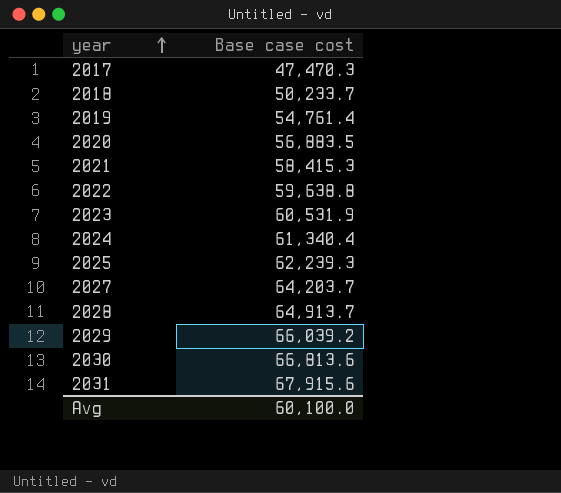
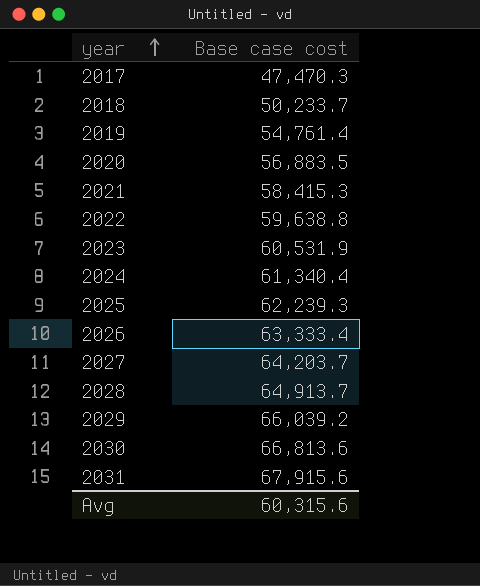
row 2026: none -> 63,333.4
Avg | Base case cost: 60,100.0 -> 60,315.6

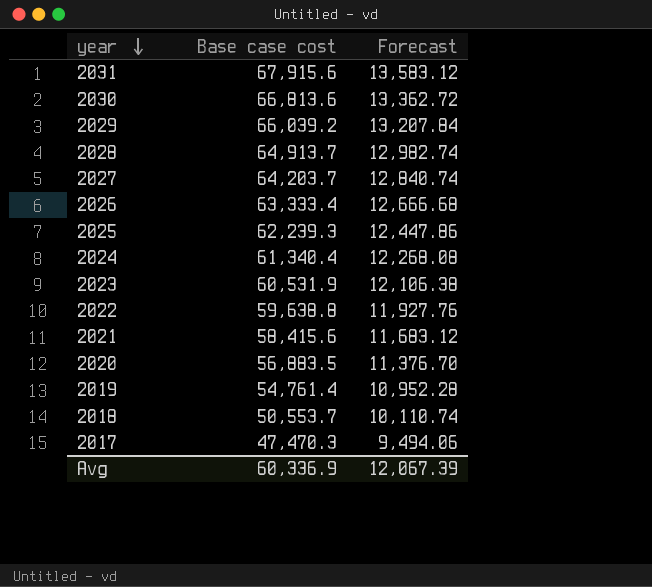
row order: year ascending -> year descending
column Forecast | formula: none -> [Base case cost] * 0.2
2021 | Base case cost: 58,415.3 -> 58,415.6
2018 | Base case cost: 50,233.7 -> 50,553.7
Avg | Base case cost: 60,315.6 -> 60,336.9

